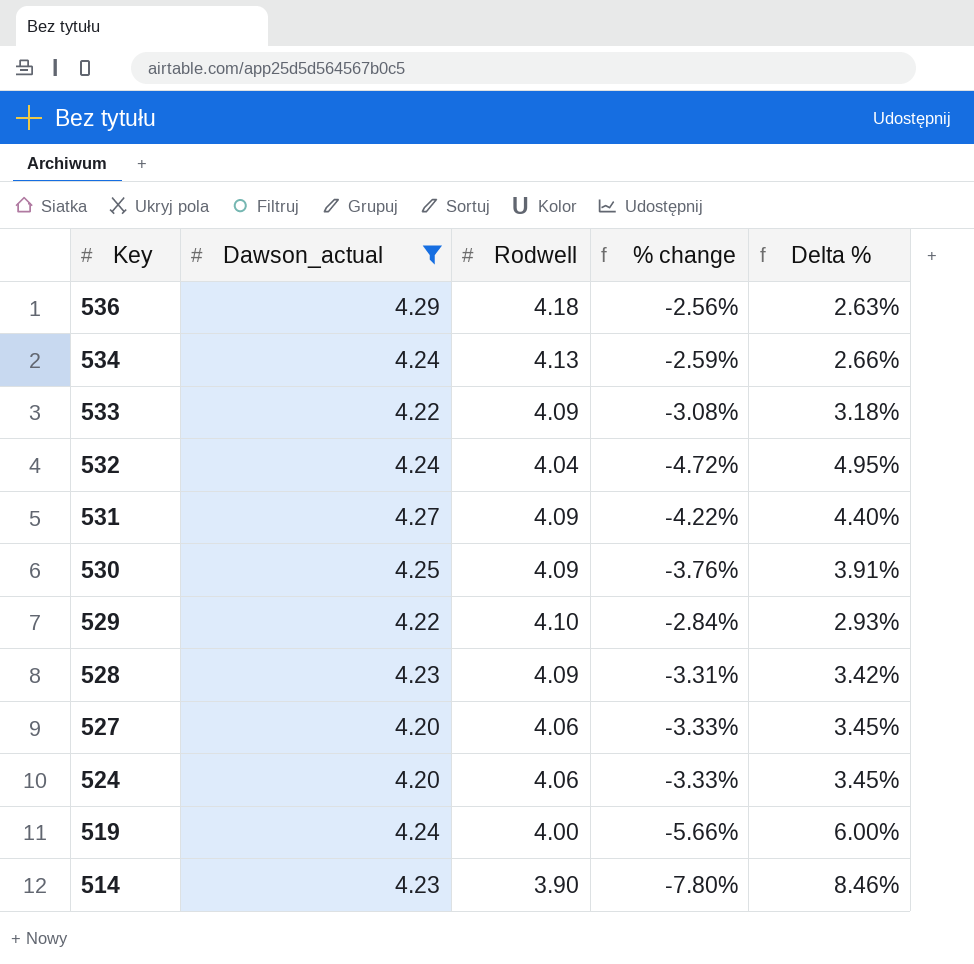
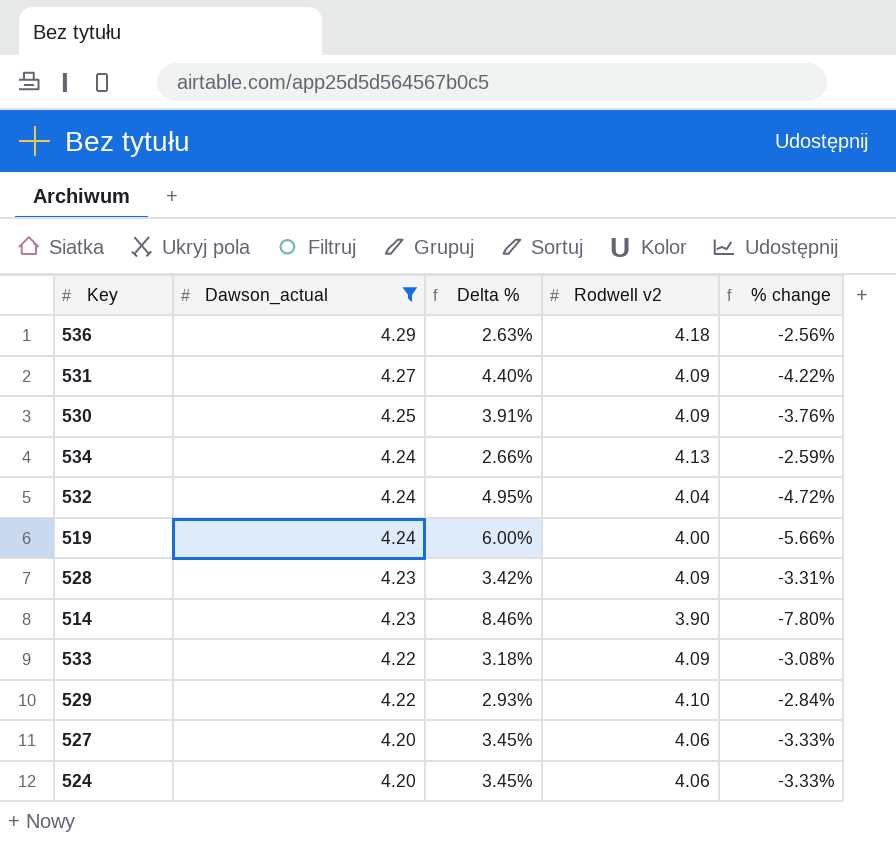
row order: Key descending -> Dawson_actual descending
column Delta % | position: 5 -> 3
column name: Rodwell -> Rodwell v2

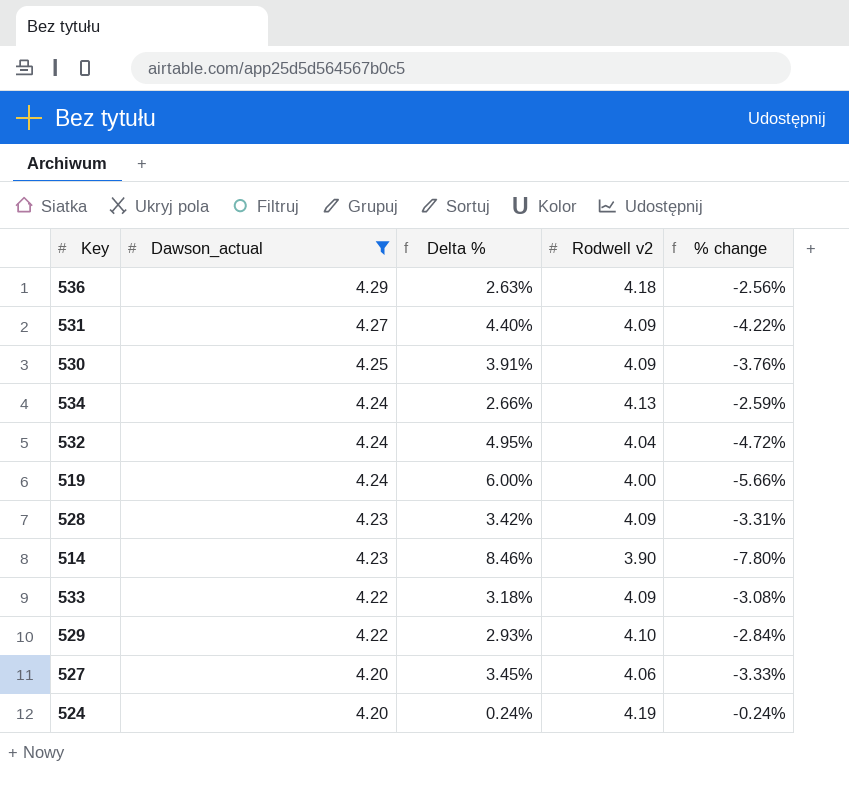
524 | Delta %: 3.45% -> 0.24%
524 | Rodwell v2: 4.06 -> 4.19
524 | % change: -3.33% -> -0.24%

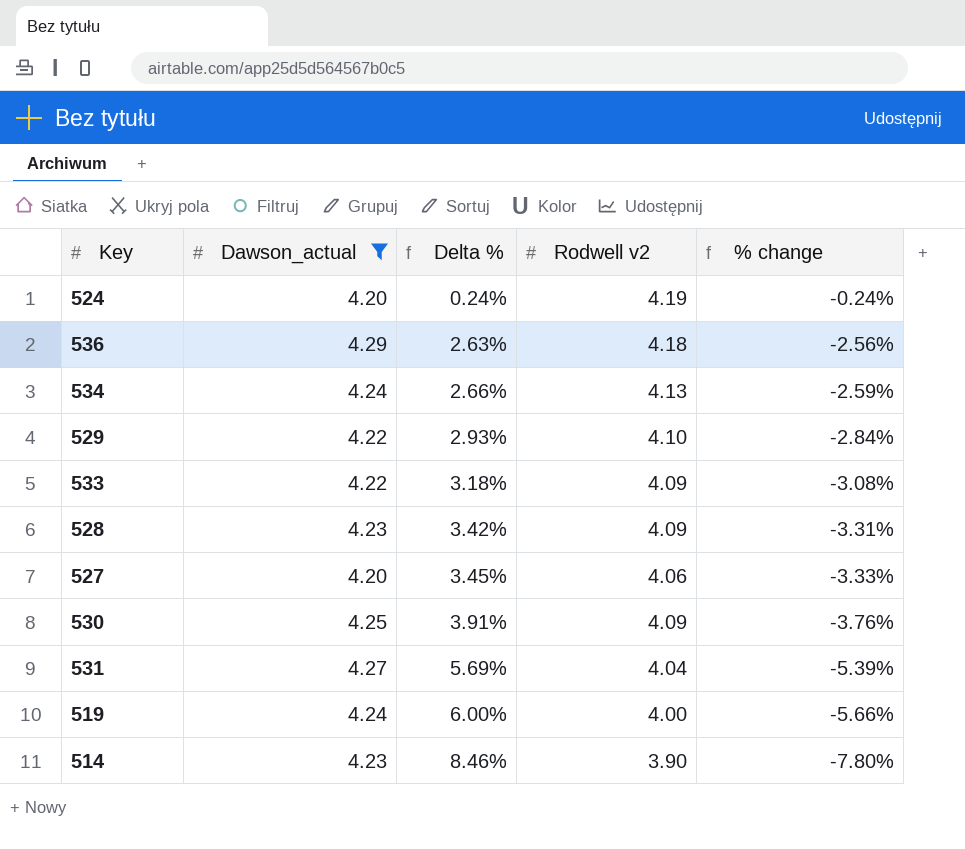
row order: Dawson_actual descending -> Delta % ascending
row 532: 4.24 | 4.95% | 4.04 | -4.72% -> none
531 | Delta %: 4.40% -> 5.69%
531 | Rodwell v2: 4.09 -> 4.04
531 | % change: -4.22% -> -5.39%

